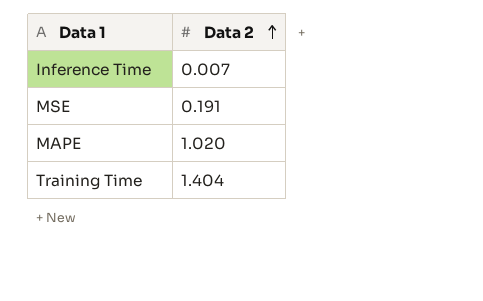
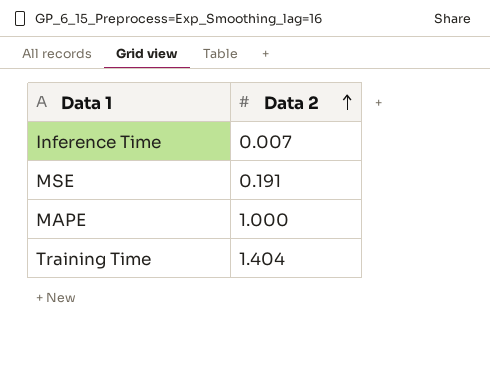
MAPE | Data 2: 1.020 -> 1.000

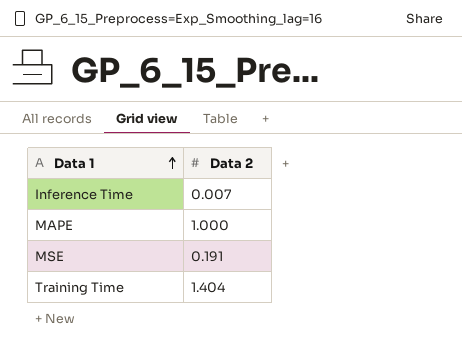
row order: Data 2 ascending -> Data 1 ascending

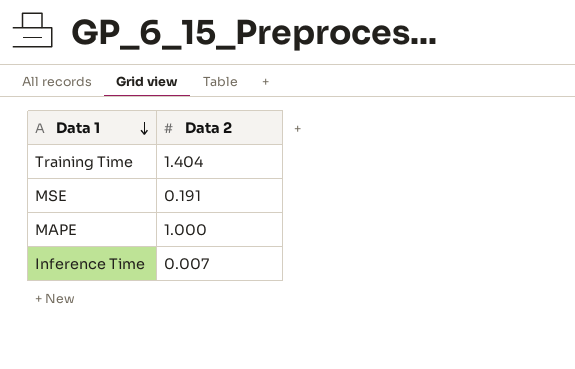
row order: Data 1 ascending -> Data 1 descending

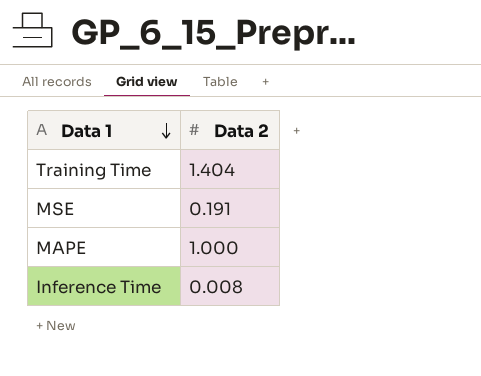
Inference Time | Data 2: 0.007 -> 0.008

